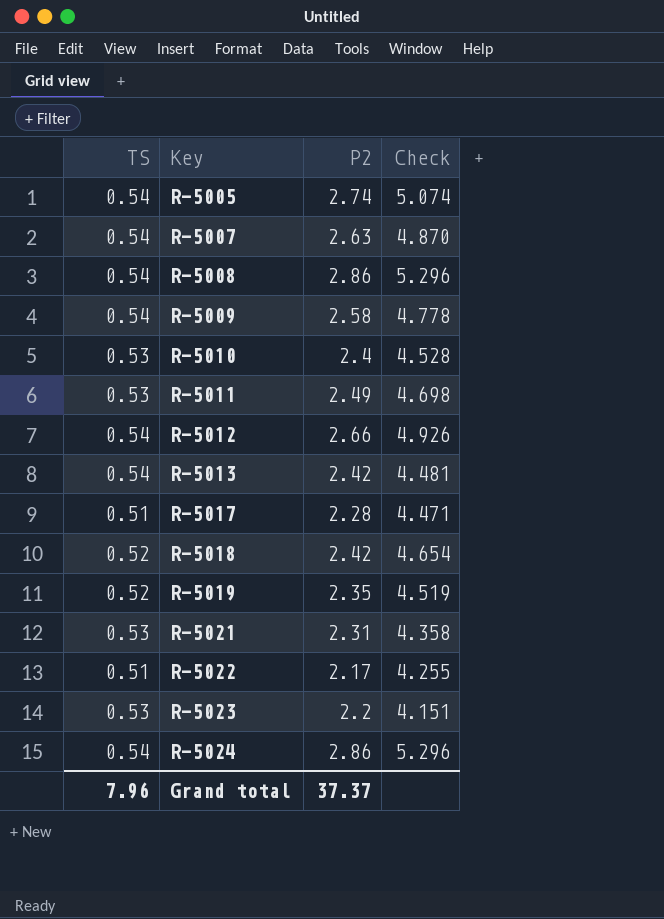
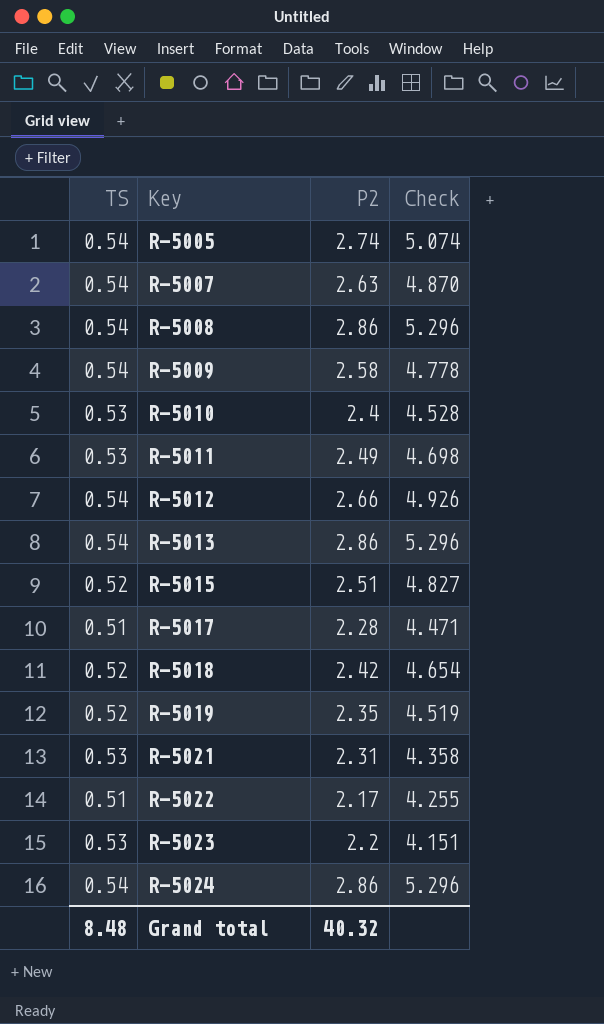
R-5013 | P2: 2.42 -> 2.86
R-5013 | Check: 4.481 -> 5.296
row R-5015: none -> 0.52 | 2.51 | 4.827
Grand total | TS: 7.96 -> 8.48
Grand total | P2: 37.37 -> 40.32

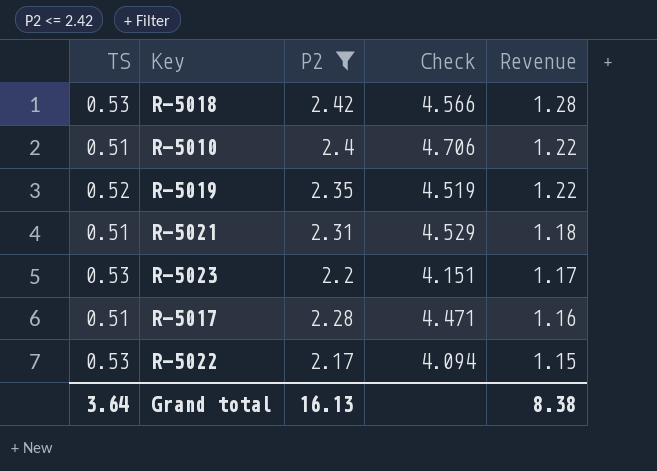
filter: none -> P2 <= 2.42
row order: Key ascending -> Revenue descending
column Revenue | formula: none -> [TS] * [P2]
R-5018 | TS: 0.52 -> 0.53
R-5018 | Check: 4.654 -> 4.566
R-5010 | TS: 0.53 -> 0.51
R-5010 | Check: 4.528 -> 4.706
R-5021 | TS: 0.53 -> 0.51
R-5021 | Check: 4.358 -> 4.529
R-5022 | TS: 0.51 -> 0.53
R-5022 | Check: 4.255 -> 4.094
Grand total | TS: 8.48 -> 3.64
Grand total | P2: 40.32 -> 16.13

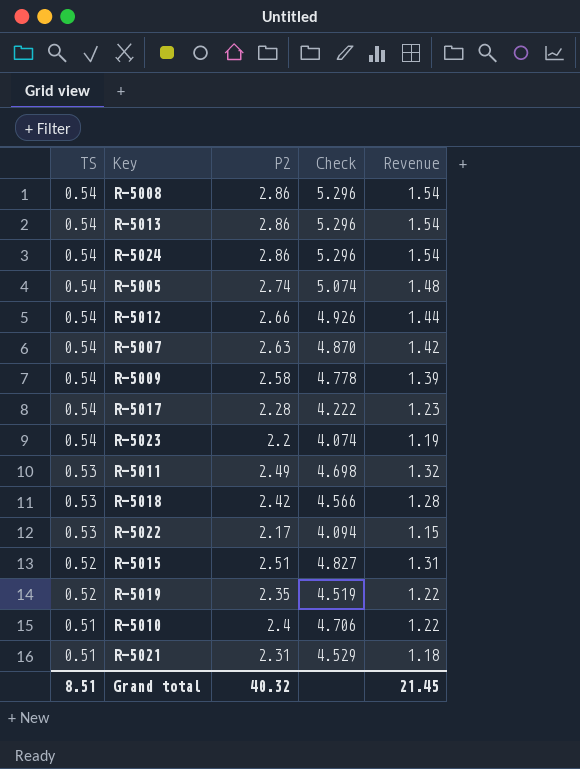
filter: P2 <= 2.42 -> none
row order: Revenue descending -> TS descending
R-5017 | TS: 0.51 -> 0.54
R-5017 | Check: 4.471 -> 4.222
R-5017 | Revenue: 1.16 -> 1.23
R-5023 | TS: 0.53 -> 0.54
R-5023 | Check: 4.151 -> 4.074
R-5023 | Revenue: 1.17 -> 1.19
Grand total | TS: 3.64 -> 8.51
Grand total | P2: 16.13 -> 40.32
Grand total | Revenue: 8.38 -> 21.45

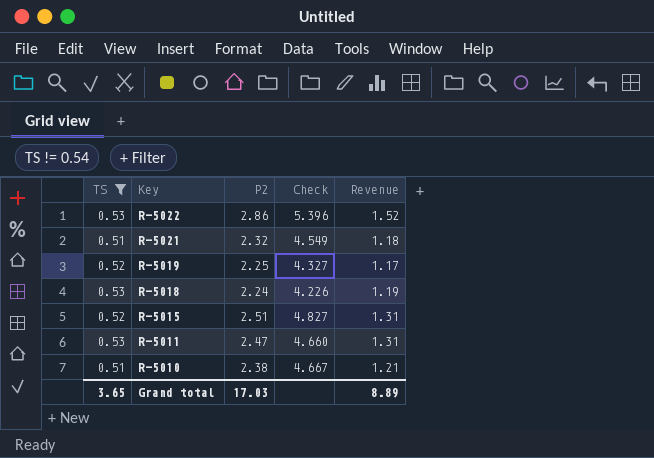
filter: none -> TS != 0.54
row order: TS descending -> Key descending
R-5022 | P2: 2.17 -> 2.86
R-5022 | Check: 4.094 -> 5.396
R-5022 | Revenue: 1.15 -> 1.52
R-5021 | P2: 2.31 -> 2.32
R-5021 | Check: 4.529 -> 4.549
R-5019 | P2: 2.35 -> 2.25
R-5019 | Check: 4.519 -> 4.327
R-5019 | Revenue: 1.22 -> 1.17
R-5018 | P2: 2.42 -> 2.24
R-5018 | Check: 4.566 -> 4.226
R-5018 | Revenue: 1.28 -> 1.19
R-5011 | P2: 2.49 -> 2.47
R-5011 | Check: 4.698 -> 4.660
R-5011 | Revenue: 1.32 -> 1.31
R-5010 | P2: 2.4 -> 2.38
R-5010 | Check: 4.706 -> 4.667
R-5010 | Revenue: 1.22 -> 1.21
Grand total | TS: 8.51 -> 3.65
Grand total | P2: 40.32 -> 17.03
Grand total | Revenue: 21.45 -> 8.89

